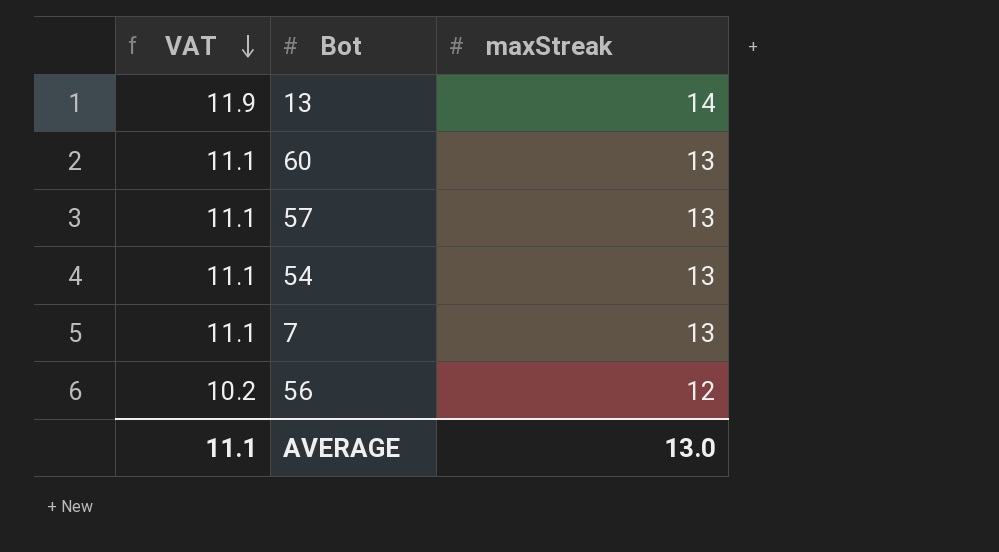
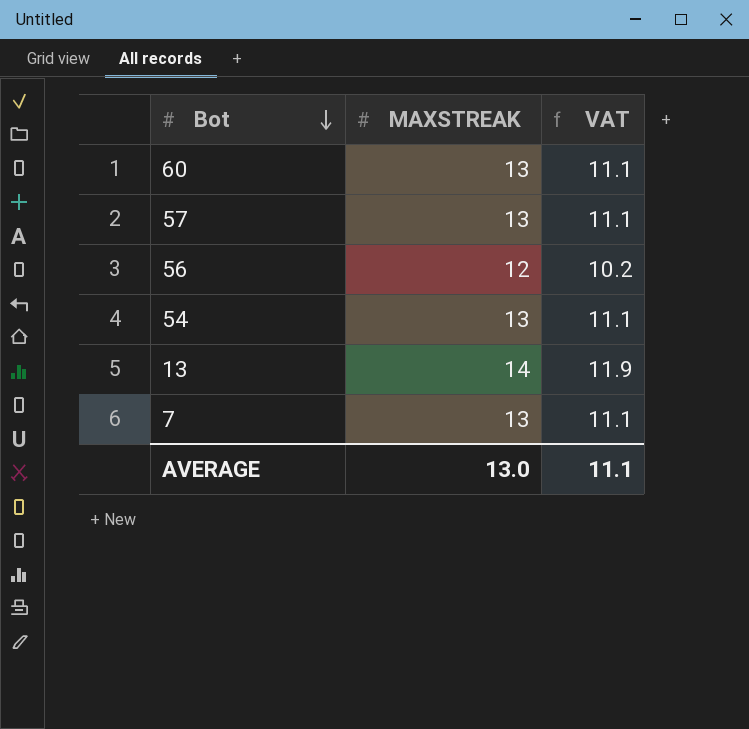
row order: VAT descending -> Bot descending
column name: maxStreak -> MAXSTREAK
column VAT | position: 1 -> 3

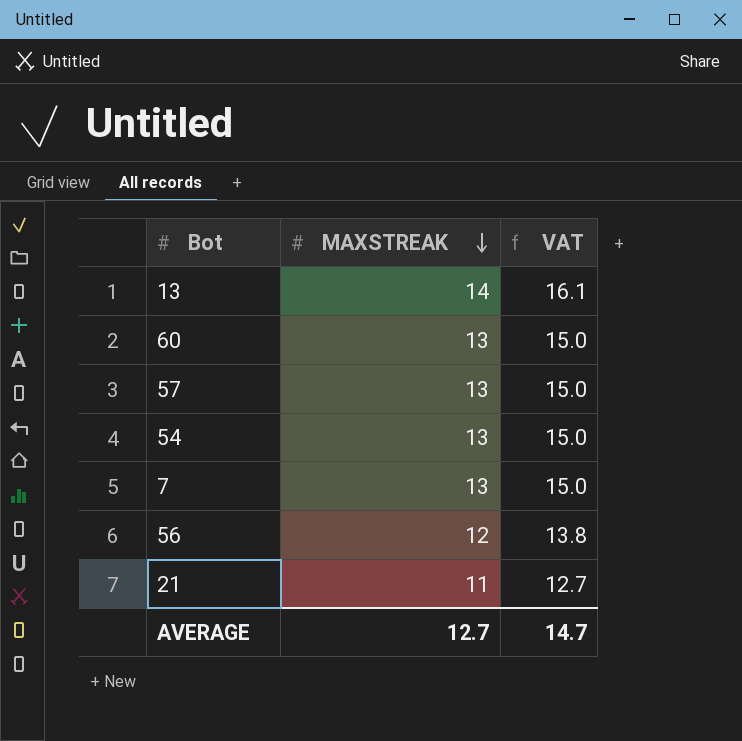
row order: Bot descending -> MAXSTREAK descending
column VAT | formula: [MAXSTREAK] * 0.85 -> [MAXSTREAK] * 1.15
row 21: none -> 11 | 12.7
AVERAGE | MAXSTREAK: 13.0 -> 12.7
AVERAGE | VAT: 11.1 -> 14.7

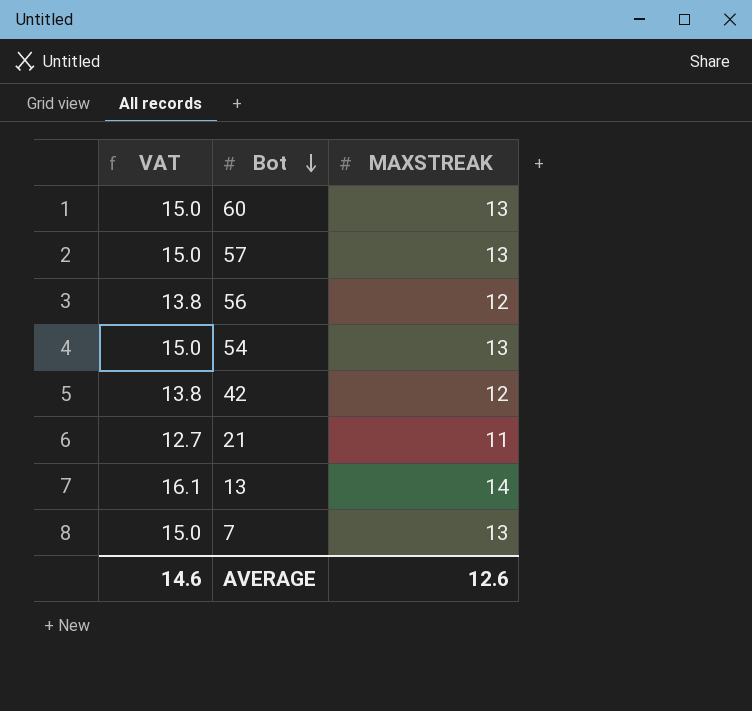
row order: MAXSTREAK descending -> Bot descending
column VAT | position: 3 -> 1
row 42: none -> 13.8 | 12
AVERAGE | VAT: 14.7 -> 14.6
AVERAGE | MAXSTREAK: 12.7 -> 12.6

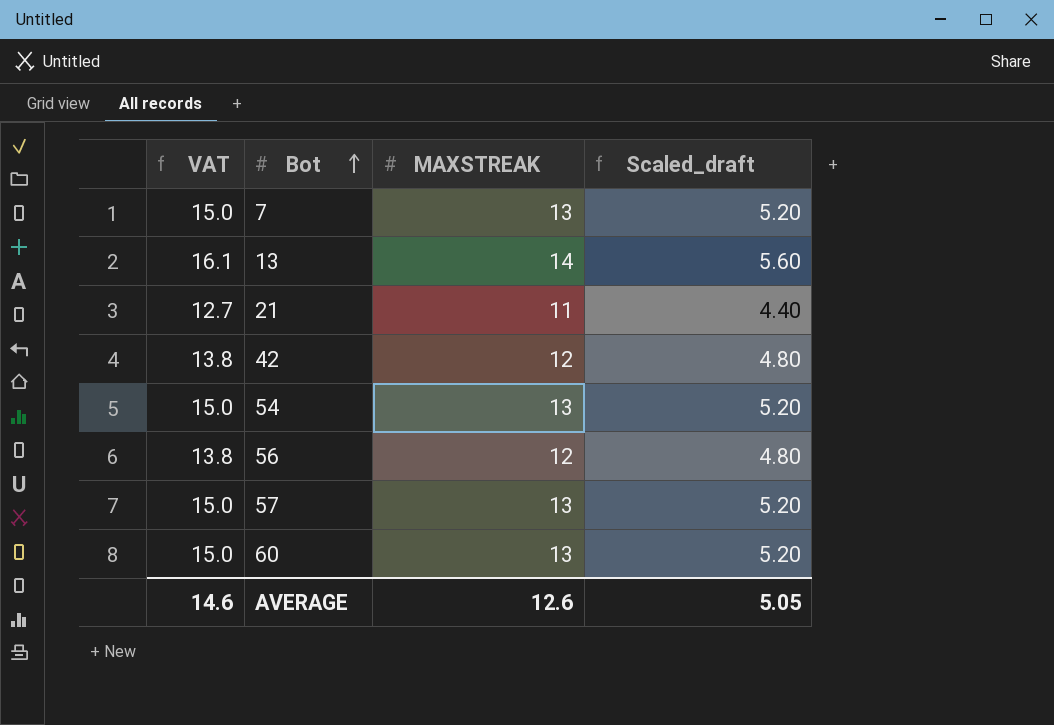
row order: Bot descending -> Bot ascending
column Scaled_draft | formula: none -> [MAXSTREAK] * 0.4

